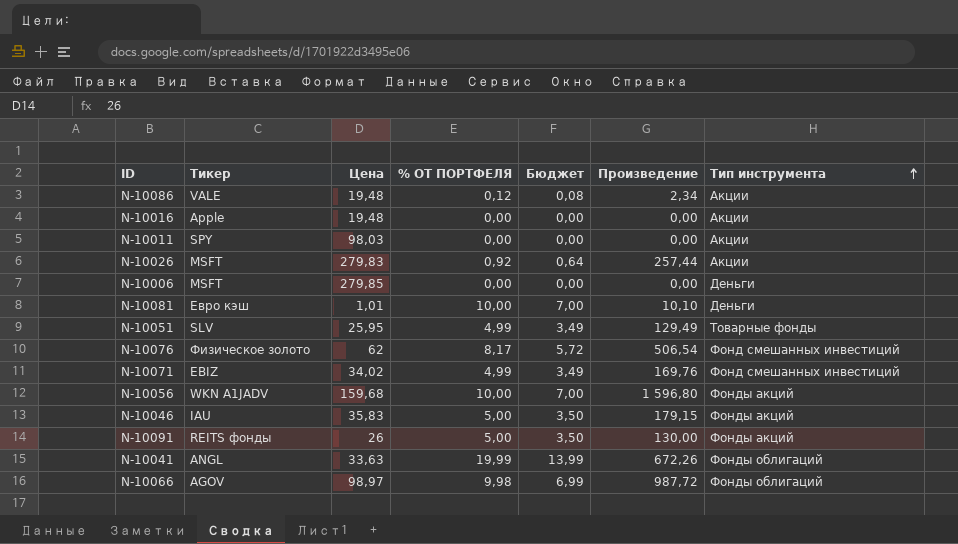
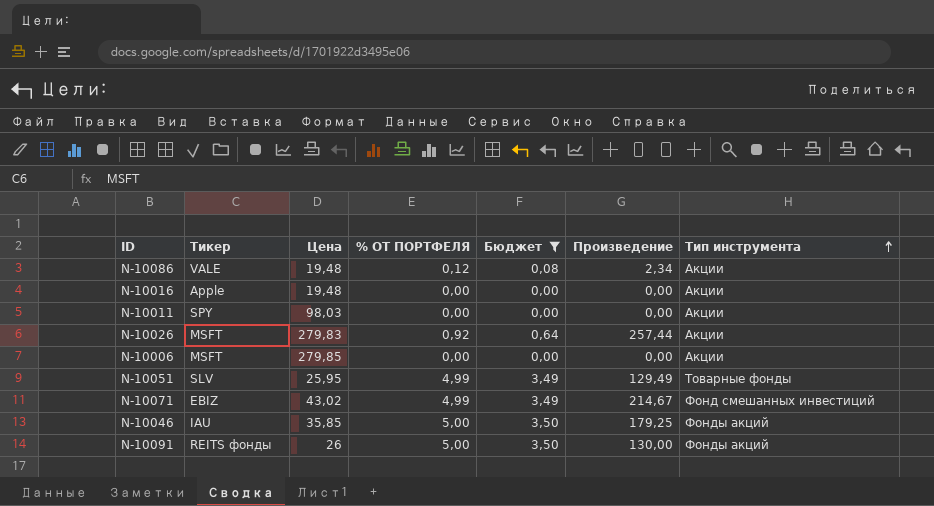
filter: none -> Бюджет <= 3,50
N-10006 | Тип инструмента: Деньги -> Акции
N-10071 | Цена: 34,02 -> 43,02
N-10071 | Произведение: 169,76 -> 214,67
N-10046 | Цена: 35,83 -> 35,85
N-10046 | Произведение: 179,15 -> 179,25

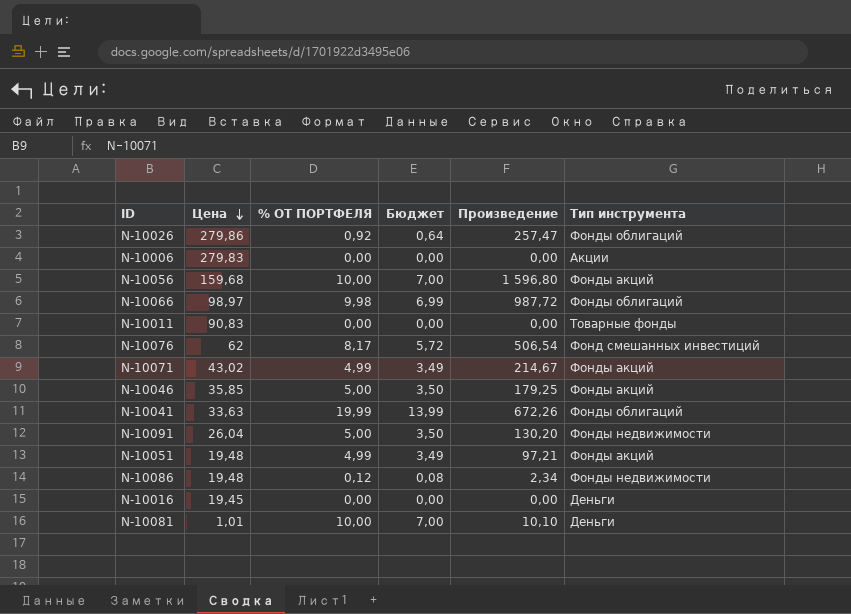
filter: Бюджет <= 3,50 -> none
row order: Тип инструмента ascending -> Цена descending
column Тикер | position: 2 -> none
N-10026 | Цена: 279,83 -> 279,86
N-10026 | Произведение: 257,44 -> 257,47
N-10026 | Тип инструмента: Акции -> Фонды облигаций
N-10006 | Цена: 279,85 -> 279,83
N-10011 | Цена: 98,03 -> 90,83
N-10011 | Тип инструмента: Акции -> Товарные фонды
N-10071 | Тип инструмента: Фонд смешанных инвестиций -> Фонды акций
N-10091 | Цена: 26 -> 26,04
N-10091 | Произведение: 130,00 -> 130,20
N-10091 | Тип инструмента: Фонды акций -> Фонды недвижимости
N-10051 | Цена: 25,95 -> 19,48
N-10051 | Произведение: 129,49 -> 97,21
N-10051 | Тип инструмента: Товарные фонды -> Фонды акций
N-10086 | Тип инструмента: Акции -> Фонды недвижимости
N-10016 | Цена: 19,48 -> 19,45
N-10016 | Тип инструмента: Акции -> Деньги

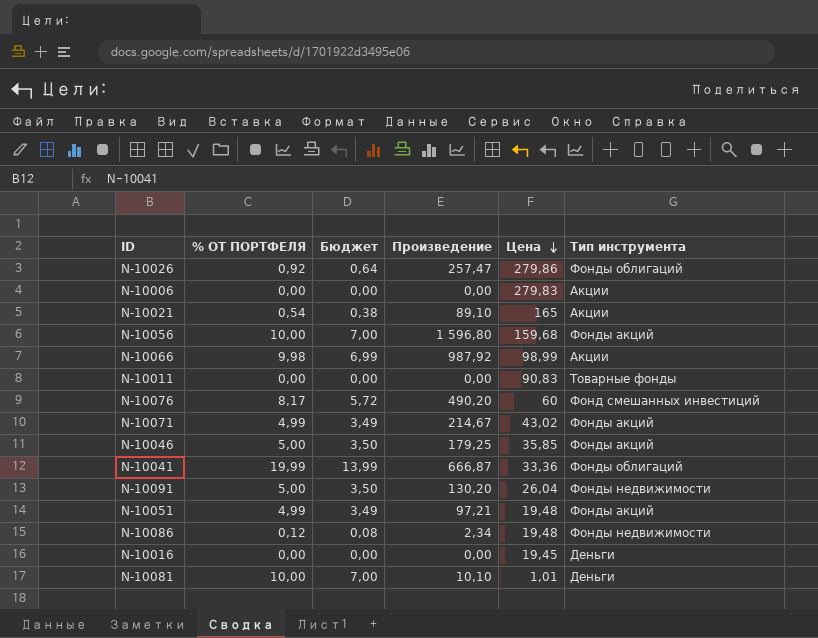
column Цена | position: 2 -> 5
row N-10021: none -> 0,54 | 0,38 | 89,10 | 165 | Акции
N-10066 | Произведение: 987,72 -> 987,92
N-10066 | Цена: 98,97 -> 98,99
N-10066 | Тип инструмента: Фонды облигаций -> Акции
N-10076 | Произведение: 506,54 -> 490,20
N-10076 | Цена: 62 -> 60
N-10041 | Произведение: 672,26 -> 666,87
N-10041 | Цена: 33,63 -> 33,36

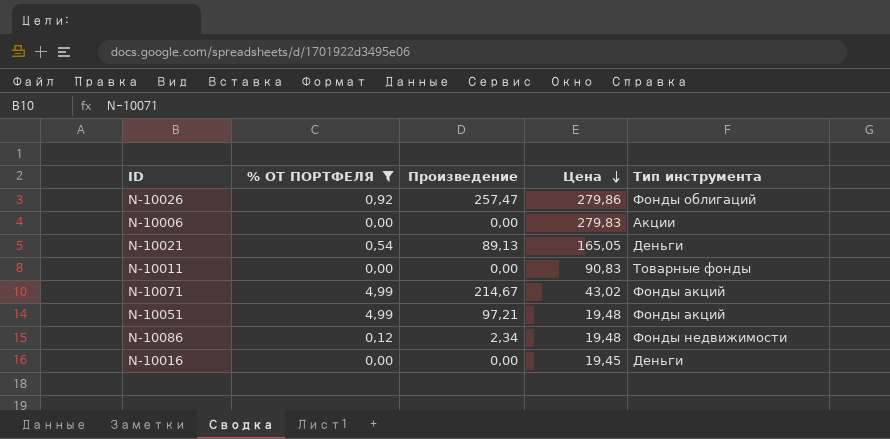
filter: none -> % ОТ ПОРТФЕЛЯ <= 4,99
column Бюджет | formula: [% ОТ ПОРТФЕЛЯ] * 0,7 -> none
N-10021 | Произведение: 89,10 -> 89,13
N-10021 | Цена: 165 -> 165,05
N-10021 | Тип инструмента: Акции -> Деньги

